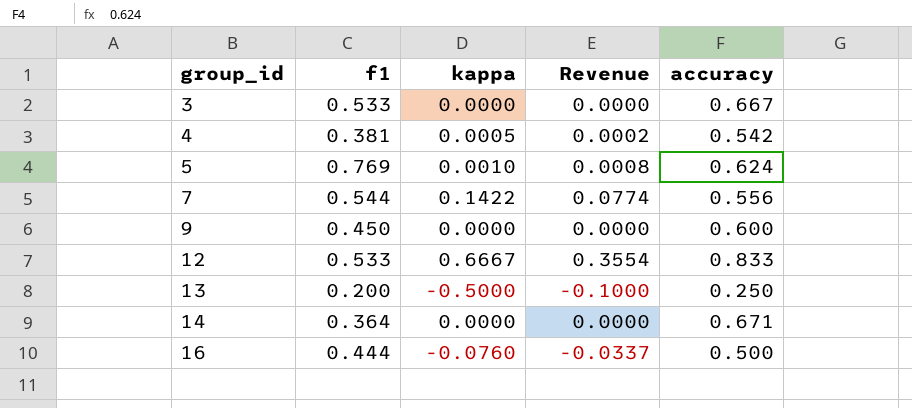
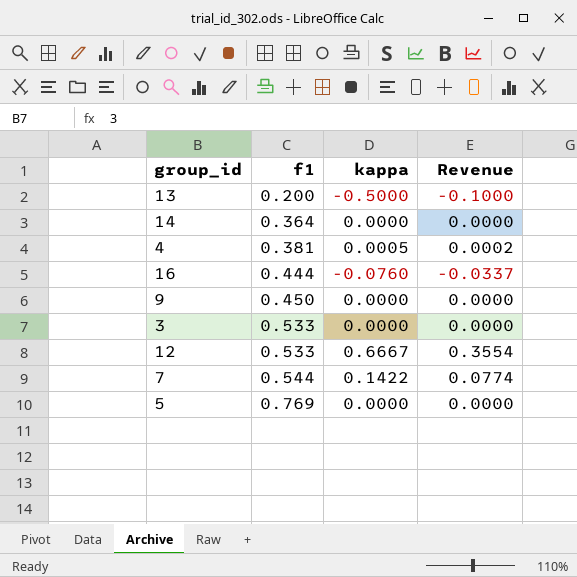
row order: group_id ascending -> f1 ascending
column accuracy | position: 5 -> none
5 | kappa: 0.0010 -> 0.0000
5 | Revenue: 0.0008 -> 0.0000

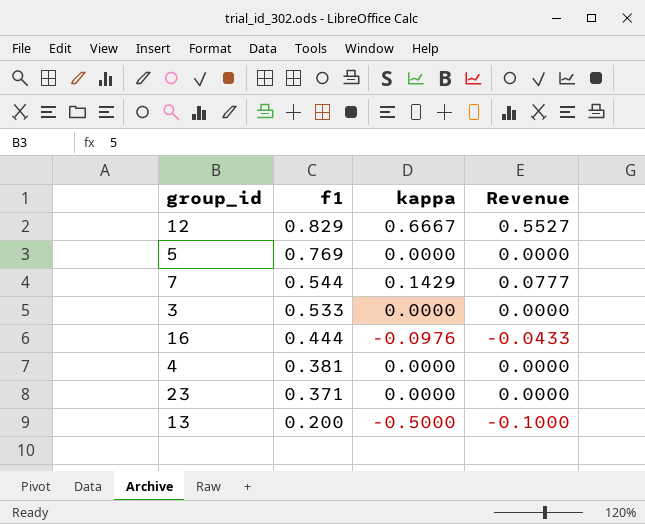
row order: f1 ascending -> f1 descending
row 14: 0.364 | 0.0000 | 0.0000 -> none
row 9: 0.450 | 0.0000 | 0.0000 -> none
12 | f1: 0.533 -> 0.829
12 | Revenue: 0.3554 -> 0.5527
7 | kappa: 0.1422 -> 0.1429
7 | Revenue: 0.0774 -> 0.0777
16 | kappa: -0.0760 -> -0.0976
16 | Revenue: -0.0337 -> -0.0433
4 | kappa: 0.0005 -> 0.0000
4 | Revenue: 0.0002 -> 0.0000
row 23: none -> 0.371 | 0.0000 | 0.0000

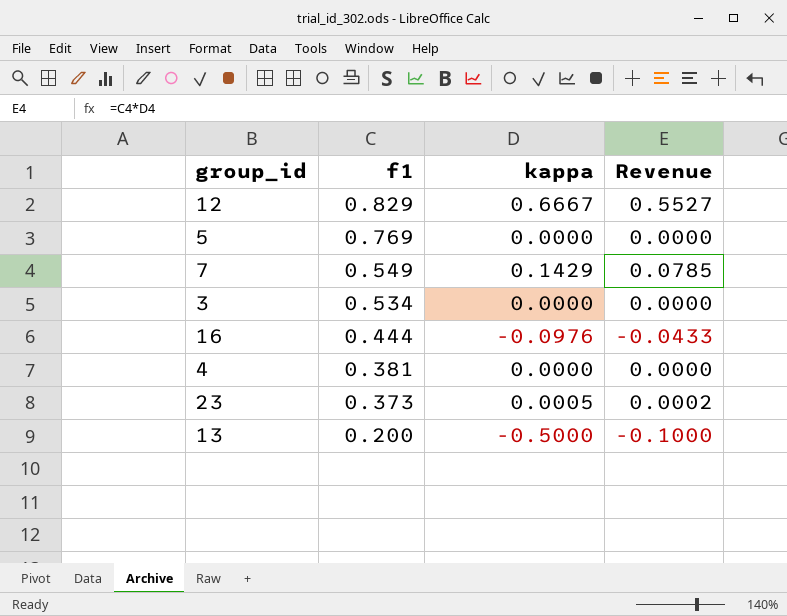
7 | f1: 0.544 -> 0.549
7 | Revenue: 0.0777 -> 0.0785
3 | f1: 0.533 -> 0.534
23 | f1: 0.371 -> 0.373
23 | kappa: 0.0000 -> 0.0005
23 | Revenue: 0.0000 -> 0.0002

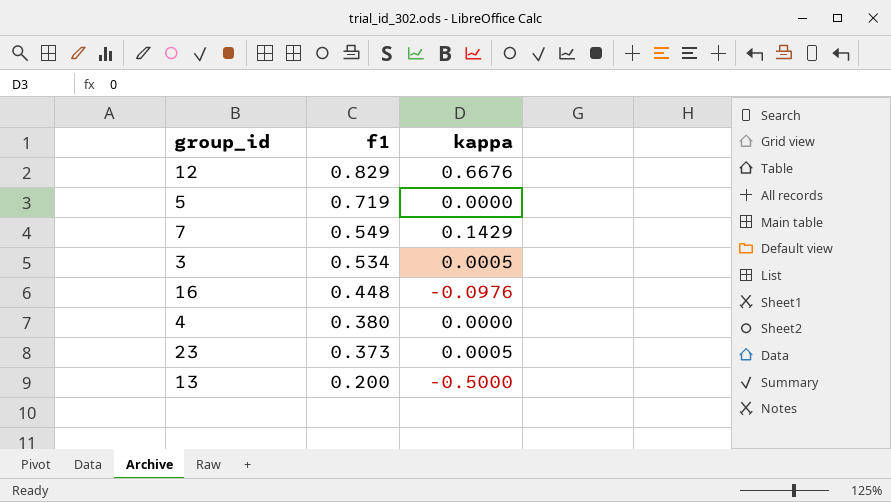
column Revenue | formula: [f1] * [kappa] -> none
12 | kappa: 0.6667 -> 0.6676
5 | f1: 0.769 -> 0.719
3 | kappa: 0.0000 -> 0.0005
16 | f1: 0.444 -> 0.448
4 | f1: 0.381 -> 0.380

